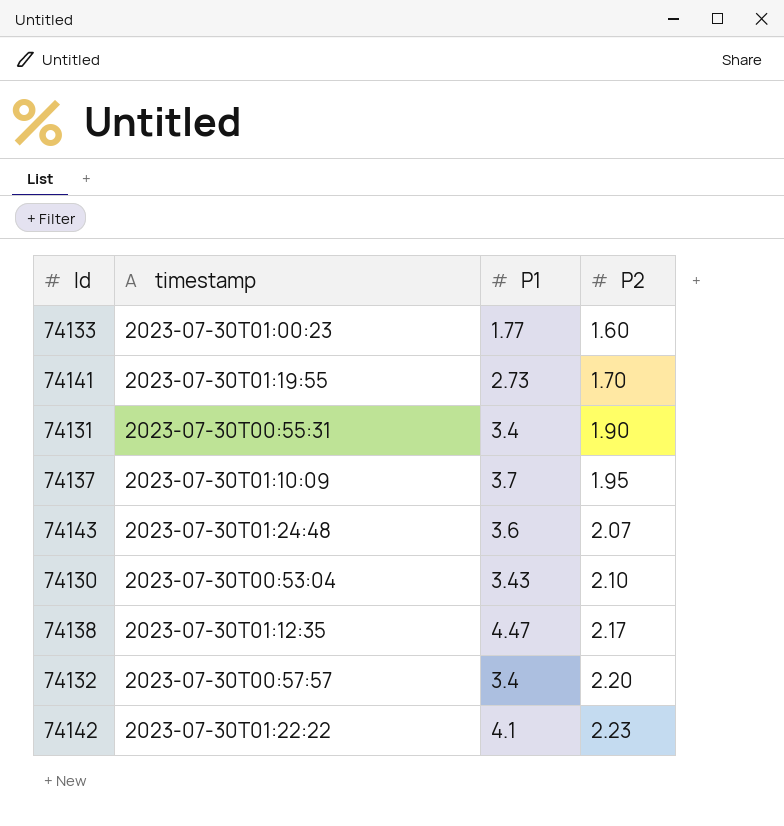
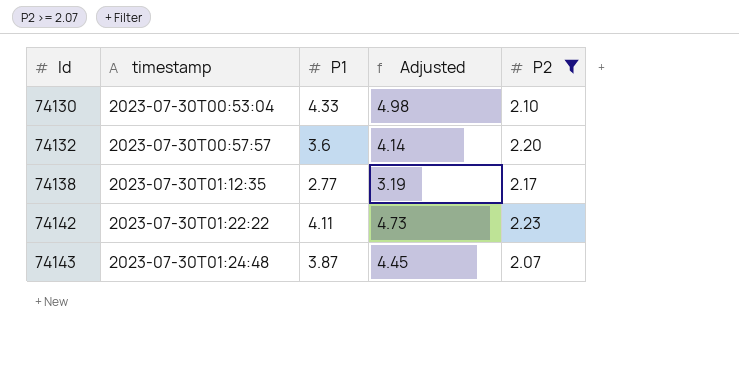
filter: none -> P2 >= 2.07
row order: P2 ascending -> Id ascending
column Adjusted | formula: none -> [P1] * 1.15
74130 | P1: 3.43 -> 4.33
74132 | P1: 3.4 -> 3.6
74138 | P1: 4.47 -> 2.77
74142 | P1: 4.1 -> 4.11
74143 | P1: 3.6 -> 3.87

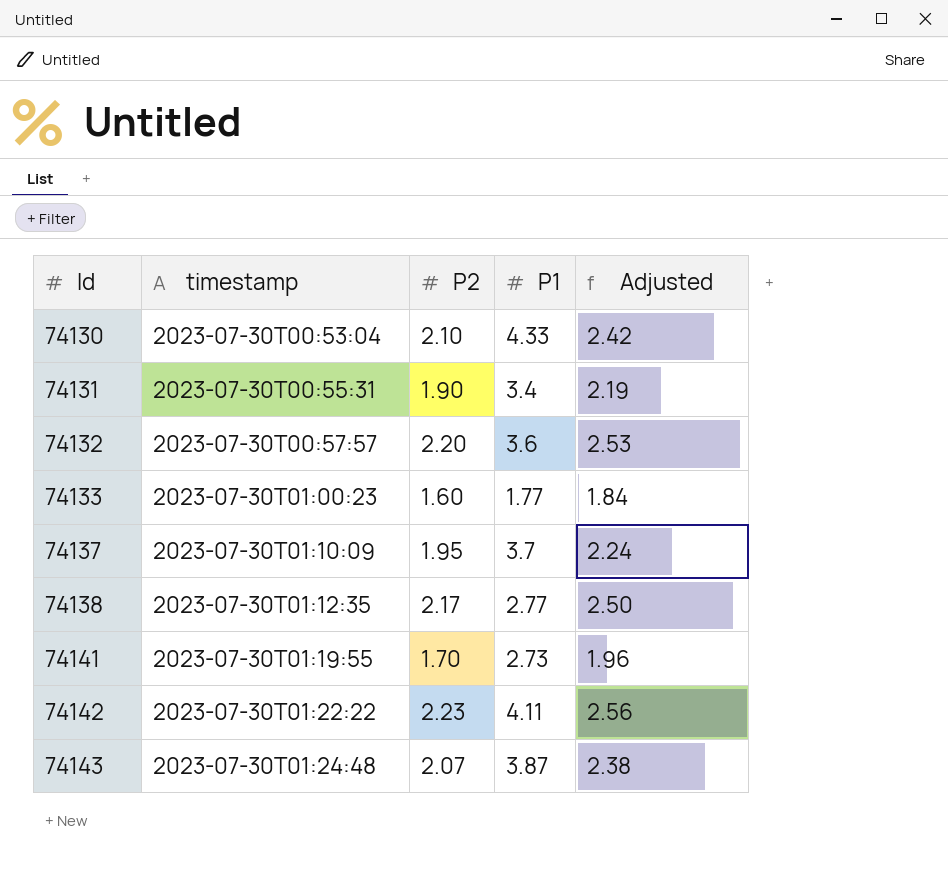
filter: P2 >= 2.07 -> none
column P2 | position: 5 -> 3
column Adjusted | formula: [P1] * 1.15 -> [P2] * 1.15

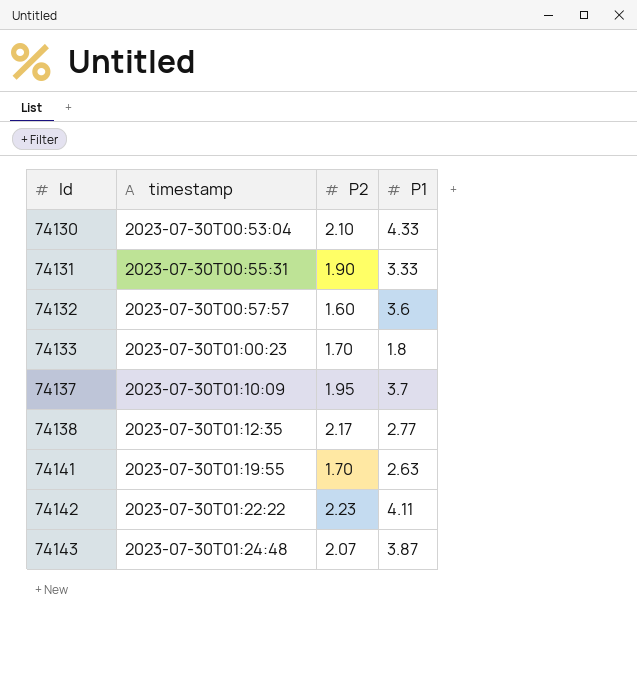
column Adjusted | formula: [P2] * 1.15 -> none
74131 | P1: 3.4 -> 3.33
74132 | P2: 2.20 -> 1.60
74133 | P2: 1.60 -> 1.70
74133 | P1: 1.77 -> 1.8
74141 | P1: 2.73 -> 2.63

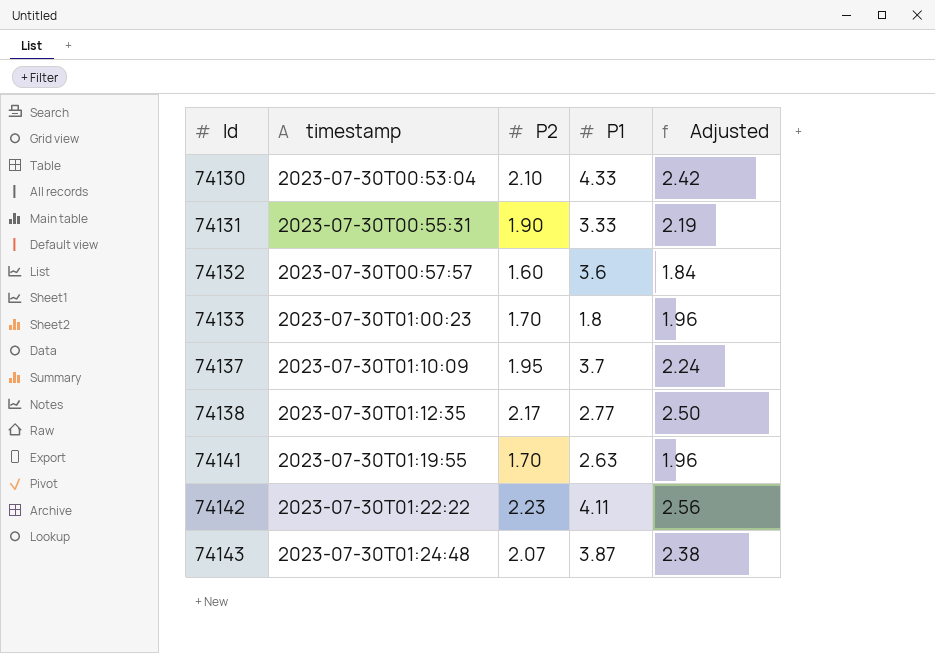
column Adjusted | formula: none -> [P2] * 1.15

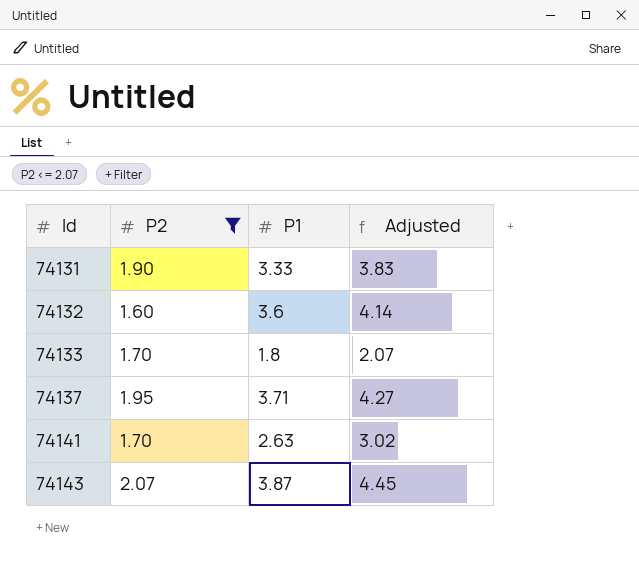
filter: none -> P2 <= 2.07
column timestamp | position: 2 -> none
column Adjusted | formula: [P2] * 1.15 -> [P1] * 1.15
74137 | P1: 3.7 -> 3.71

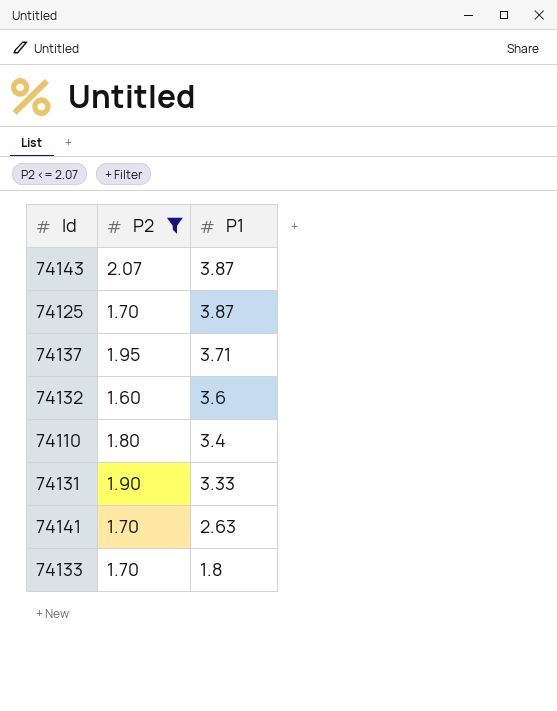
row order: Id ascending -> P1 descending
column Adjusted | formula: [P1] * 1.15 -> none
row 74125: none -> 1.70 | 3.87
row 74110: none -> 1.80 | 3.4

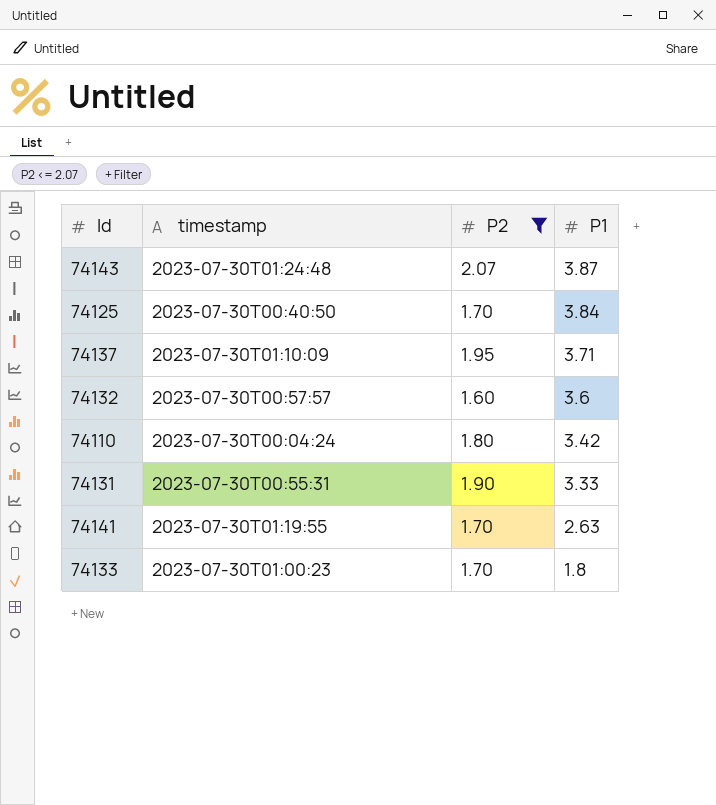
column timestamp | position: none -> 2
74125 | P1: 3.87 -> 3.84
74110 | P1: 3.4 -> 3.42

